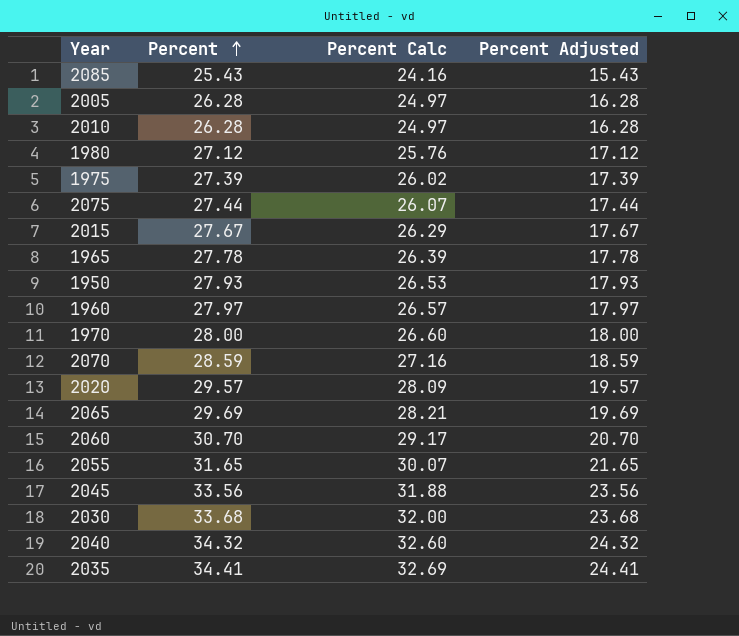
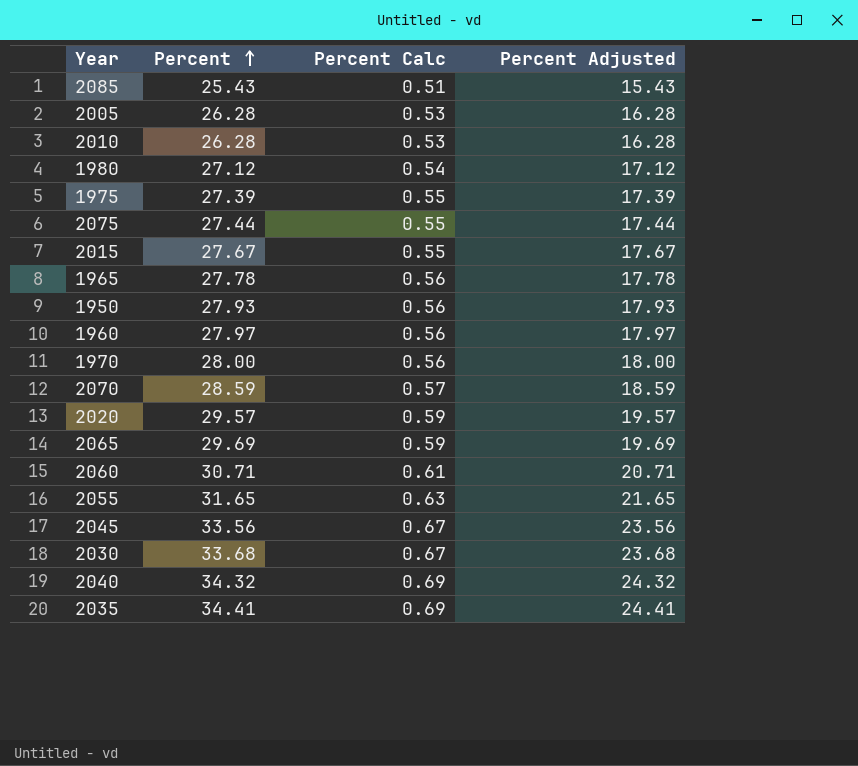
column Percent Calc | formula: [Percent] * 0.95 -> [Percent] * 0.02
2060 | Percent: 30.70 -> 30.71
2060 | Percent Adjusted: 20.70 -> 20.71

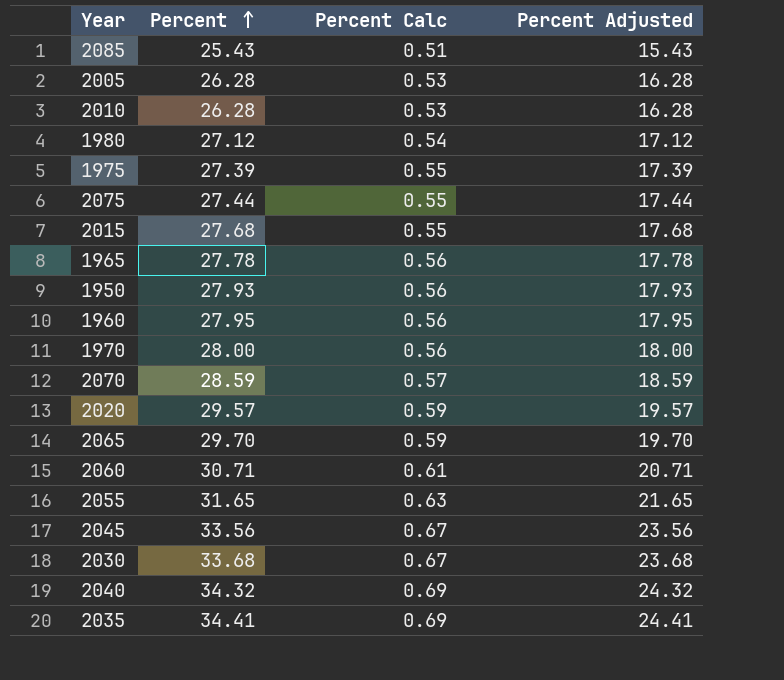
2015 | Percent: 27.67 -> 27.68
2015 | Percent Adjusted: 17.67 -> 17.68
1960 | Percent: 27.97 -> 27.95
1960 | Percent Adjusted: 17.97 -> 17.95
2065 | Percent: 29.69 -> 29.70
2065 | Percent Adjusted: 19.69 -> 19.70

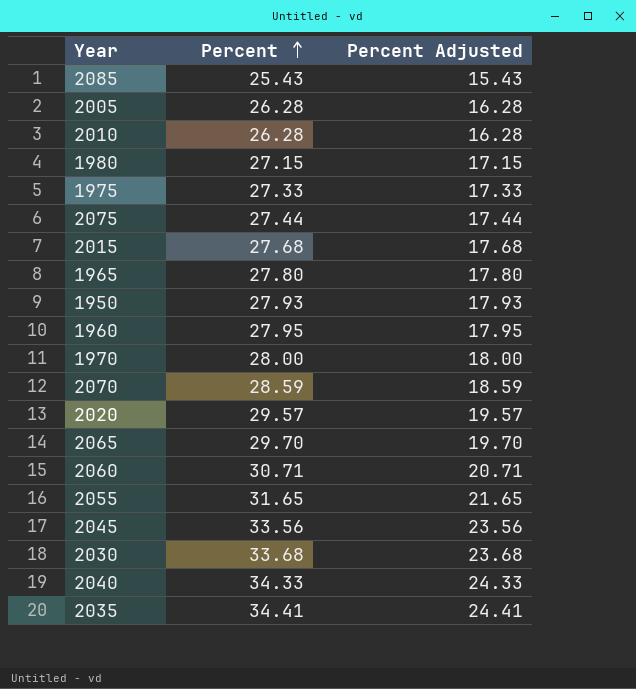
column Percent Calc | formula: [Percent] * 0.02 -> none
1980 | Percent: 27.12 -> 27.15
1980 | Percent Adjusted: 17.12 -> 17.15
1975 | Percent: 27.39 -> 27.33
1975 | Percent Adjusted: 17.39 -> 17.33
1965 | Percent: 27.78 -> 27.80
1965 | Percent Adjusted: 17.78 -> 17.80
2040 | Percent: 34.32 -> 34.33
2040 | Percent Adjusted: 24.32 -> 24.33

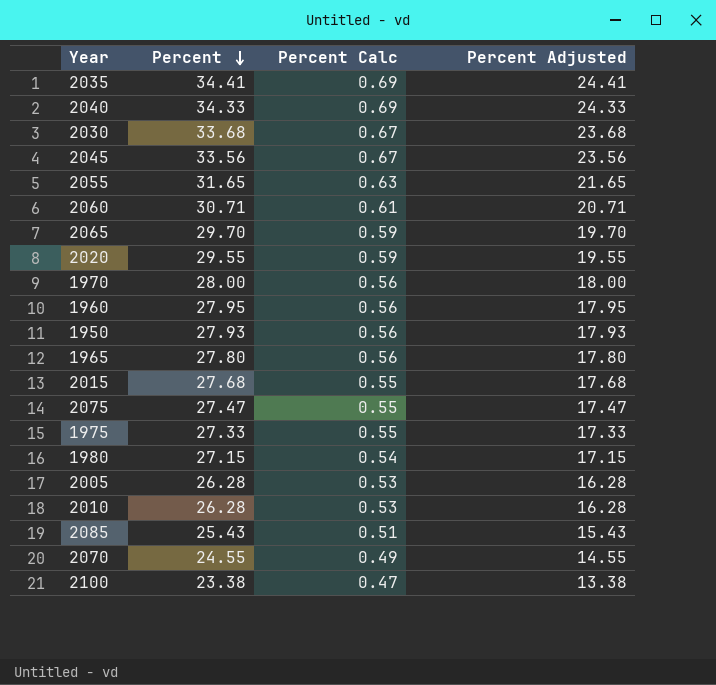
row order: Percent ascending -> Percent descending
column Percent Calc | formula: none -> [Percent] * 0.02
2020 | Percent: 29.57 -> 29.55
2020 | Percent Adjusted: 19.57 -> 19.55
2075 | Percent: 27.44 -> 27.47
2075 | Percent Adjusted: 17.44 -> 17.47
2070 | Percent: 28.59 -> 24.55
2070 | Percent Adjusted: 18.59 -> 14.55
row 2100: none -> 23.38 | 0.47 | 13.38

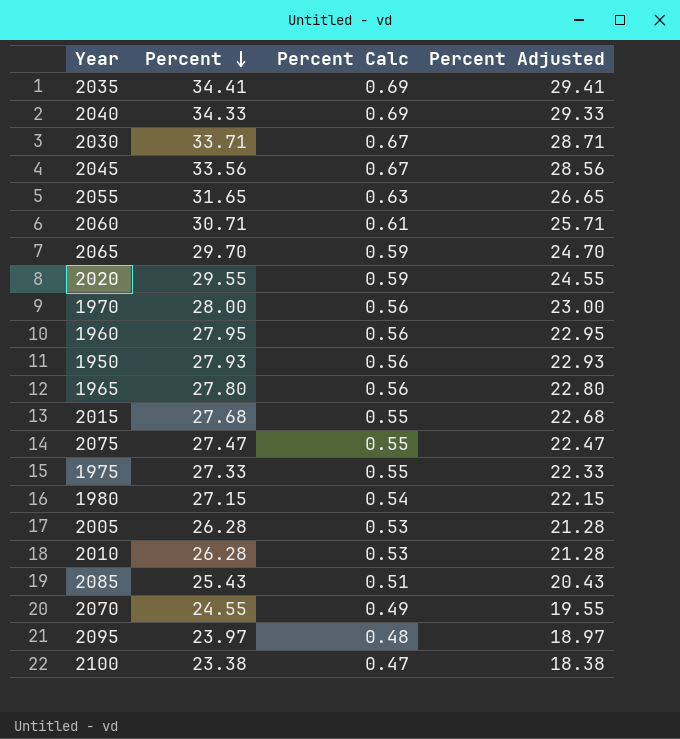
column Percent Adjusted | formula: [Percent] - 10 -> [Percent] - 5
2030 | Percent: 33.68 -> 33.71
row 2095: none -> 23.97 | 0.48 | 18.97

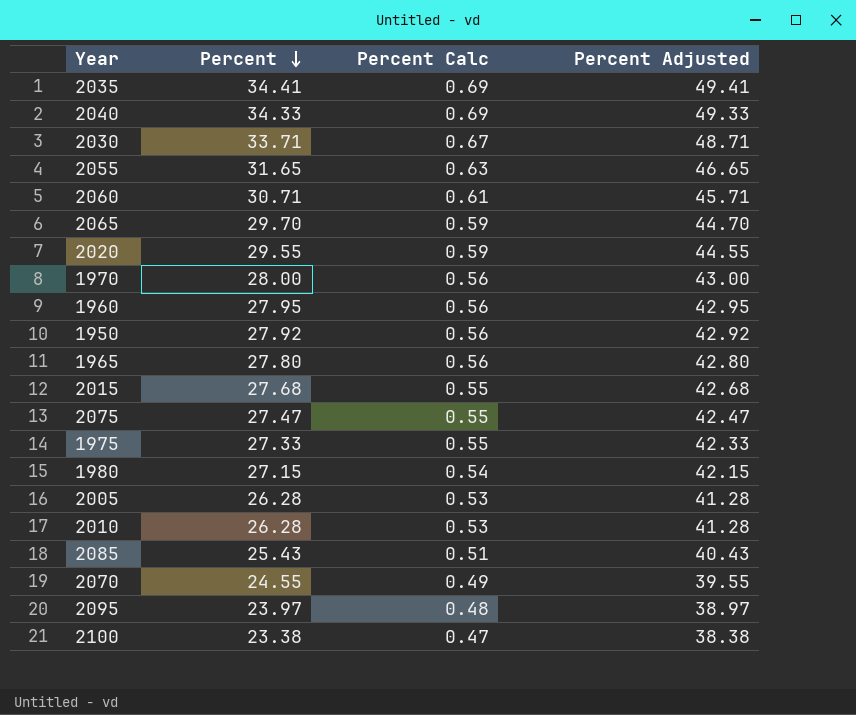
column Percent Adjusted | formula: [Percent] - 5 -> [Percent] + 15
row 2045: 33.56 | 0.67 | 28.56 -> none
1950 | Percent: 27.93 -> 27.92

